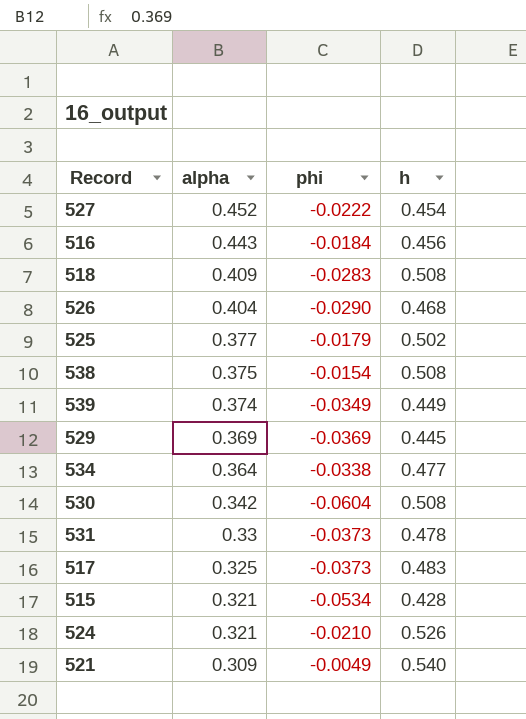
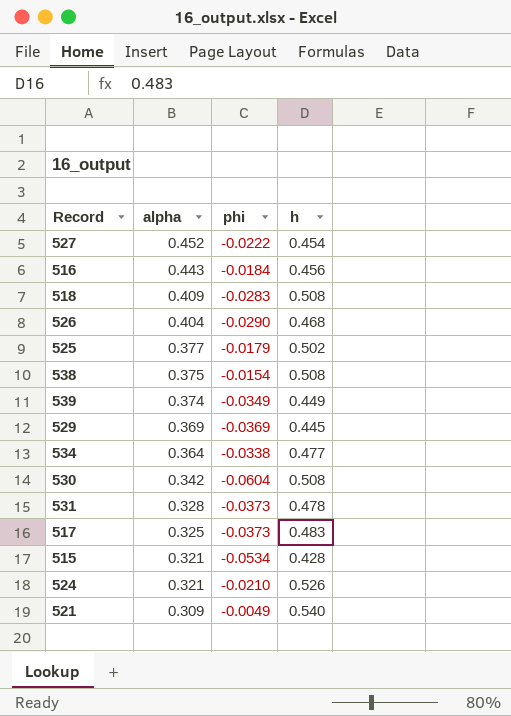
531 | alpha: 0.33 -> 0.328

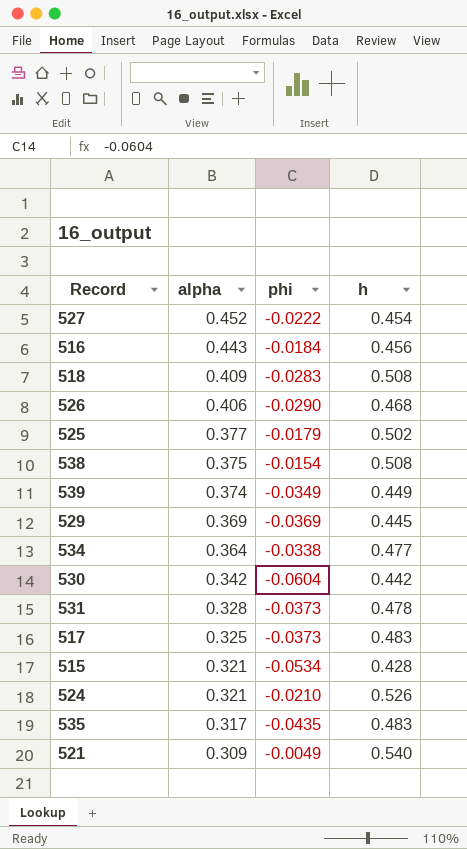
526 | alpha: 0.404 -> 0.406
530 | h: 0.508 -> 0.442
row 535: none -> 0.317 | -0.0435 | 0.483

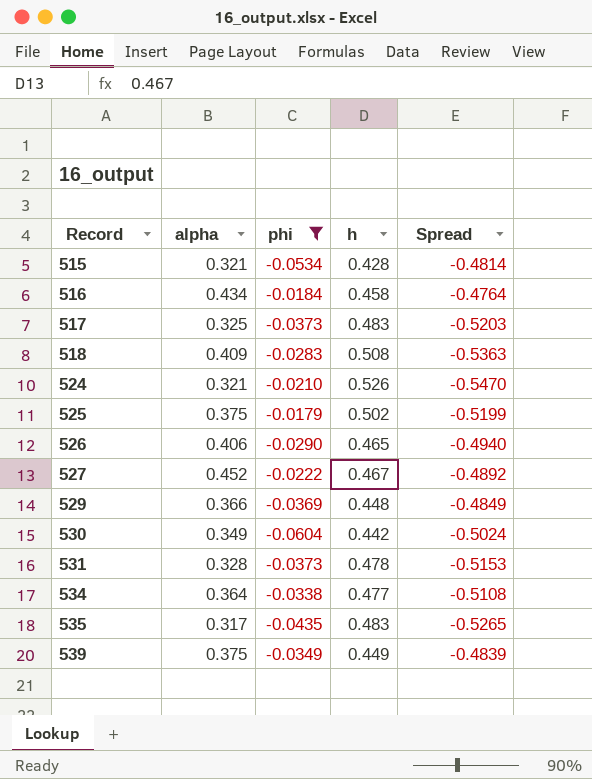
filter: none -> phi <= -0.0179
row order: alpha descending -> Record ascending
column Spread | formula: none -> [phi] - [h]
516 | alpha: 0.443 -> 0.434
516 | h: 0.456 -> 0.458
525 | alpha: 0.377 -> 0.375
526 | h: 0.468 -> 0.465
527 | h: 0.454 -> 0.467
529 | alpha: 0.369 -> 0.366
529 | h: 0.445 -> 0.448
530 | alpha: 0.342 -> 0.349
539 | alpha: 0.374 -> 0.375

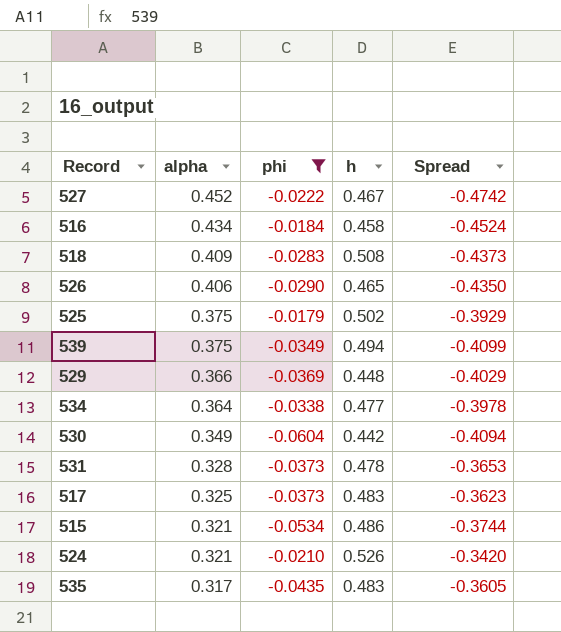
row order: Record ascending -> alpha descending
column Spread | formula: [phi] - [h] -> [phi] - [alpha]
539 | h: 0.449 -> 0.494
515 | h: 0.428 -> 0.486

